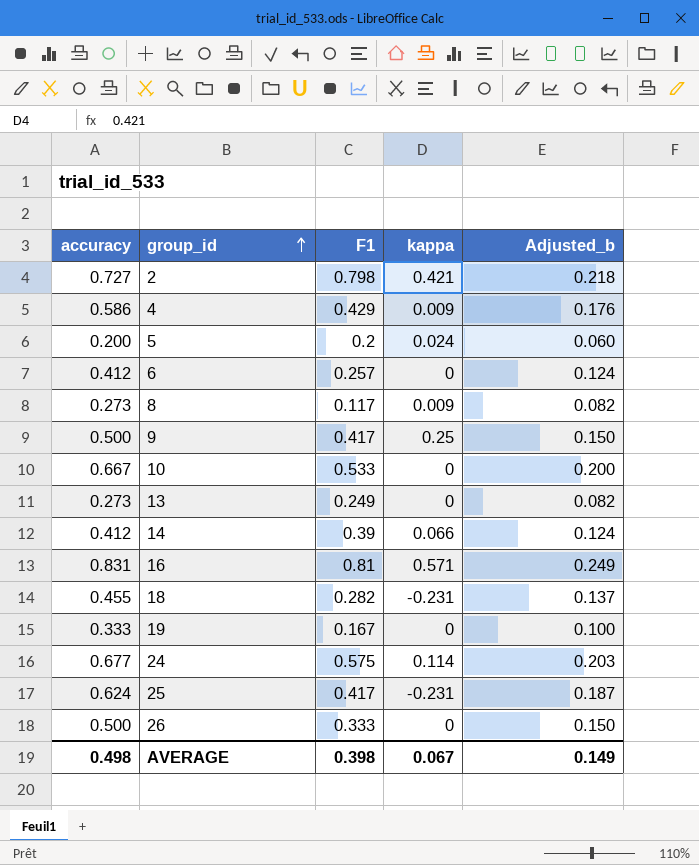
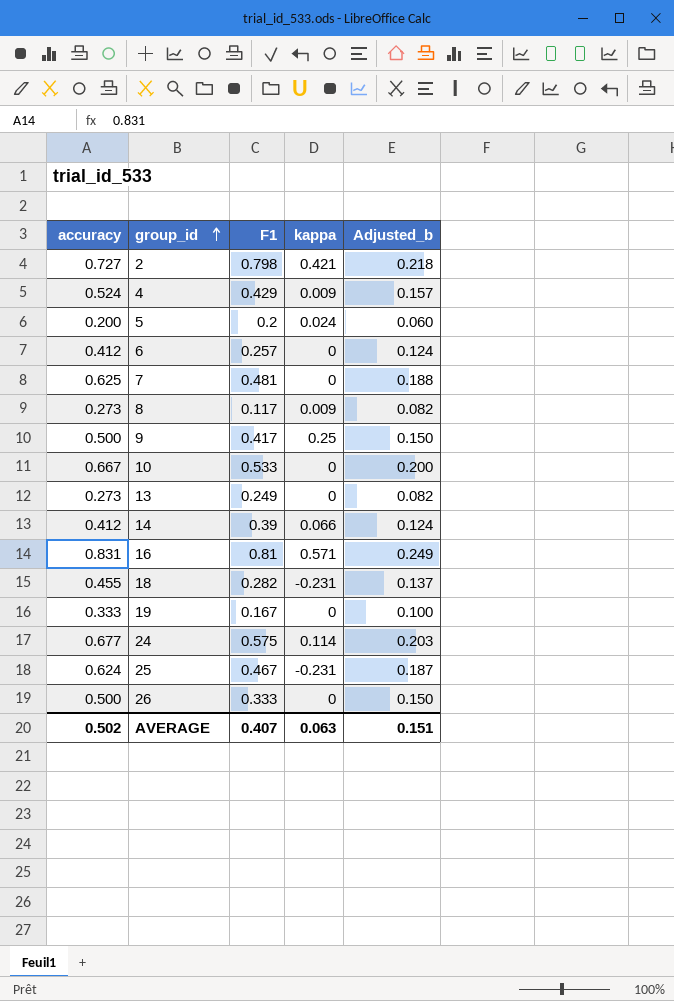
4 | accuracy: 0.586 -> 0.524
4 | Adjusted_b: 0.176 -> 0.157
row 7: none -> 0.625 | 0.481 | 0 | 0.188
25 | F1: 0.417 -> 0.467
AVERAGE | accuracy: 0.498 -> 0.502
AVERAGE | F1: 0.398 -> 0.407
AVERAGE | kappa: 0.067 -> 0.063
AVERAGE | Adjusted_b: 0.149 -> 0.151

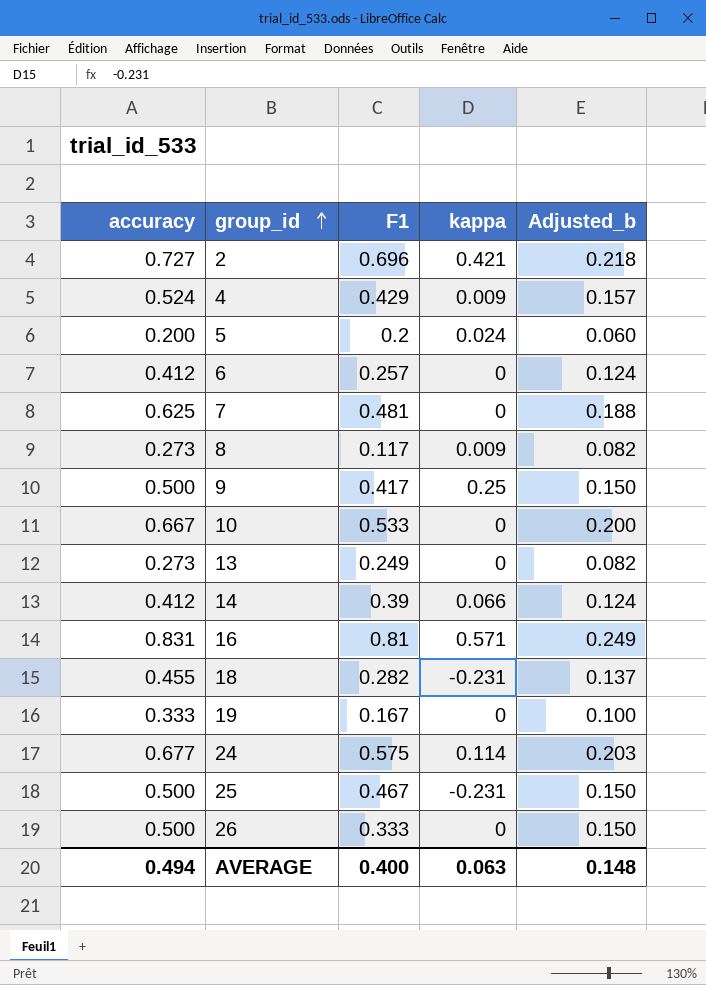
2 | F1: 0.798 -> 0.696
25 | accuracy: 0.624 -> 0.500
25 | Adjusted_b: 0.187 -> 0.150
AVERAGE | accuracy: 0.502 -> 0.494
AVERAGE | F1: 0.407 -> 0.400
AVERAGE | Adjusted_b: 0.151 -> 0.148

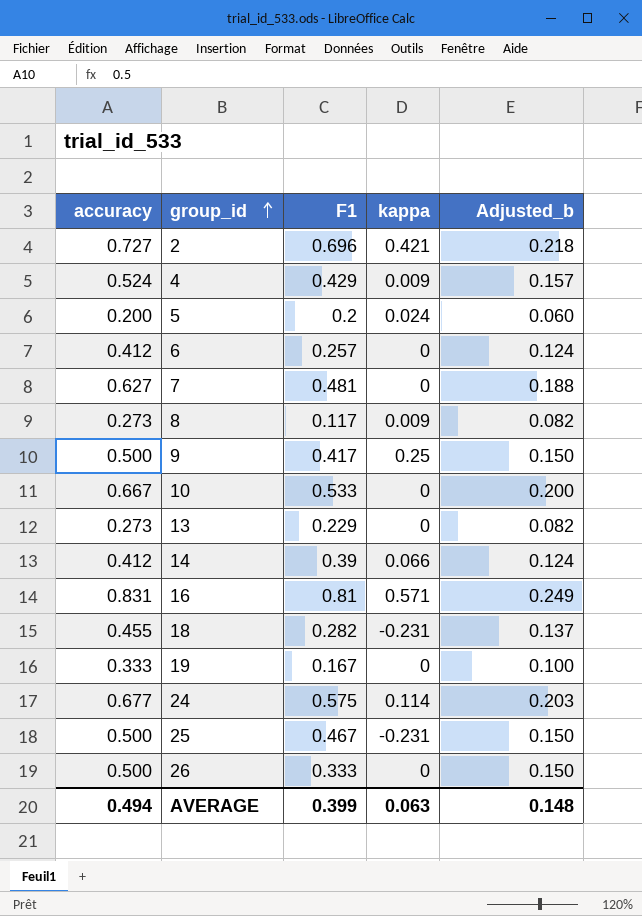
7 | accuracy: 0.625 -> 0.627
13 | F1: 0.249 -> 0.229
AVERAGE | F1: 0.400 -> 0.399

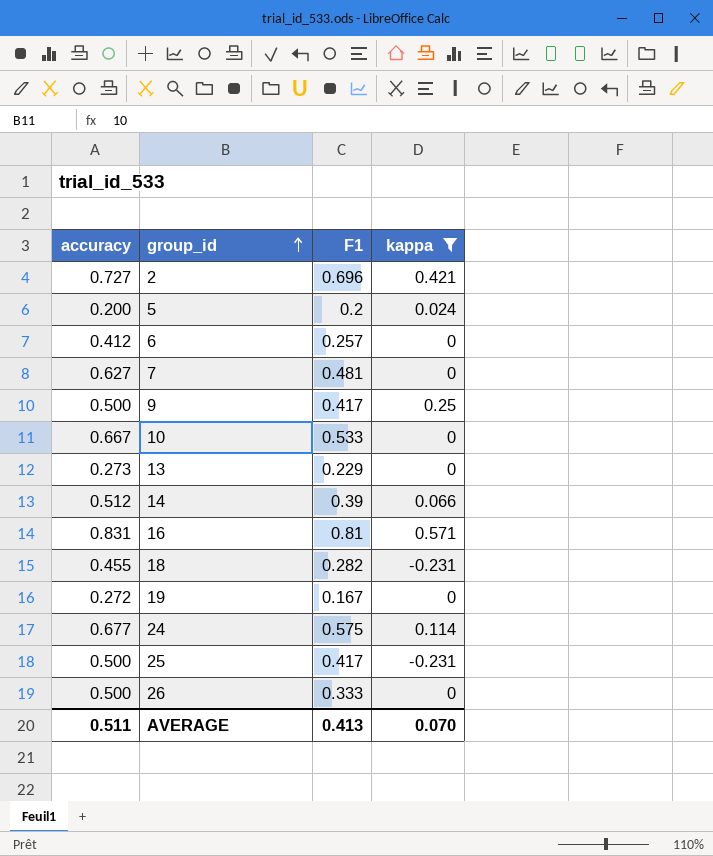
filter: none -> kappa != 0.009
column Adjusted_b | formula: [accuracy] * 0.3 -> none
14 | accuracy: 0.412 -> 0.512
19 | accuracy: 0.333 -> 0.272
25 | F1: 0.467 -> 0.417
AVERAGE | accuracy: 0.494 -> 0.511
AVERAGE | F1: 0.399 -> 0.413
AVERAGE | kappa: 0.063 -> 0.070

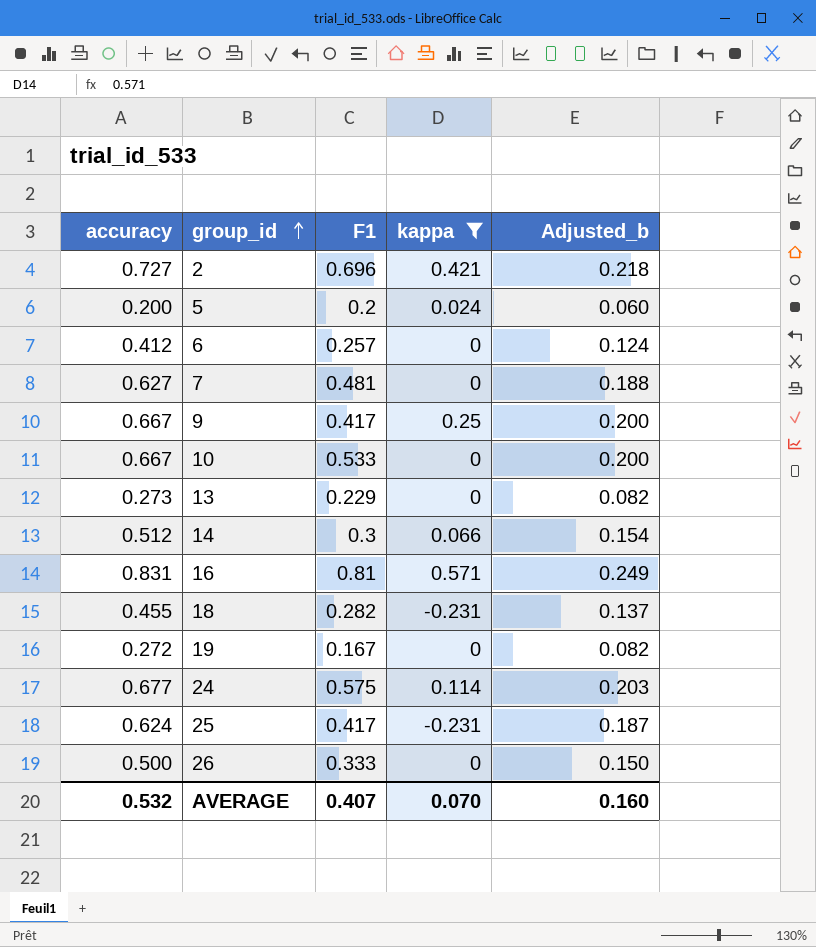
column Adjusted_b | formula: none -> [accuracy] * 0.3
9 | accuracy: 0.500 -> 0.667
14 | F1: 0.39 -> 0.3
25 | accuracy: 0.500 -> 0.624
AVERAGE | accuracy: 0.511 -> 0.532
AVERAGE | F1: 0.413 -> 0.407

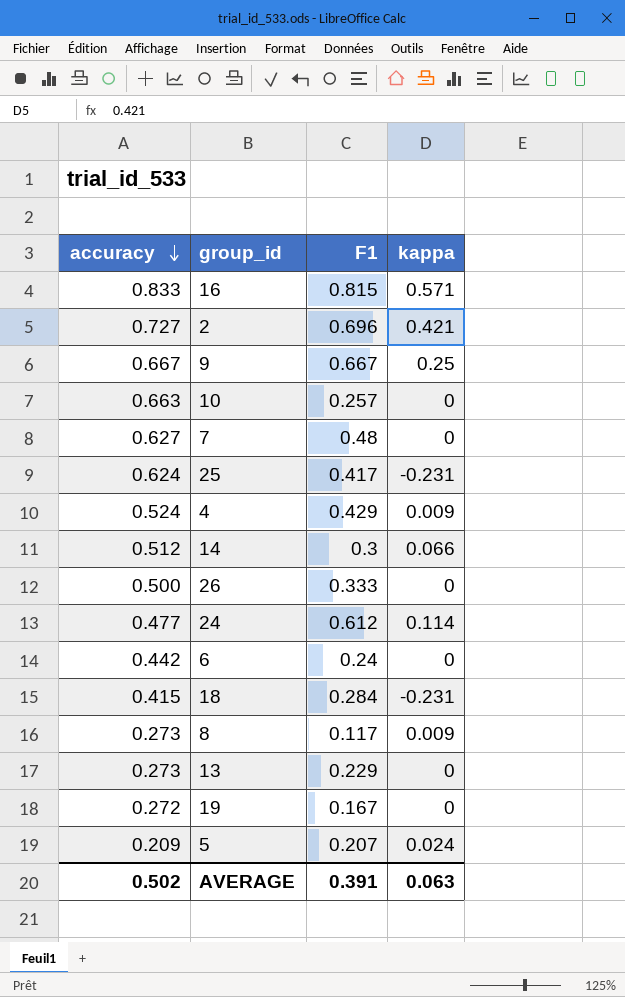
filter: kappa != 0.009 -> none
row order: group_id ascending -> accuracy descending
column Adjusted_b | formula: [accuracy] * 0.3 -> none
16 | accuracy: 0.831 -> 0.833
16 | F1: 0.81 -> 0.815
9 | F1: 0.417 -> 0.667
10 | accuracy: 0.667 -> 0.663
10 | F1: 0.533 -> 0.257
7 | F1: 0.481 -> 0.48
24 | accuracy: 0.677 -> 0.477
24 | F1: 0.575 -> 0.612
6 | accuracy: 0.412 -> 0.442
6 | F1: 0.257 -> 0.24
18 | accuracy: 0.455 -> 0.415
18 | F1: 0.282 -> 0.284
5 | accuracy: 0.200 -> 0.209
5 | F1: 0.2 -> 0.207
AVERAGE | accuracy: 0.532 -> 0.502
AVERAGE | F1: 0.407 -> 0.391
AVERAGE | kappa: 0.070 -> 0.063

